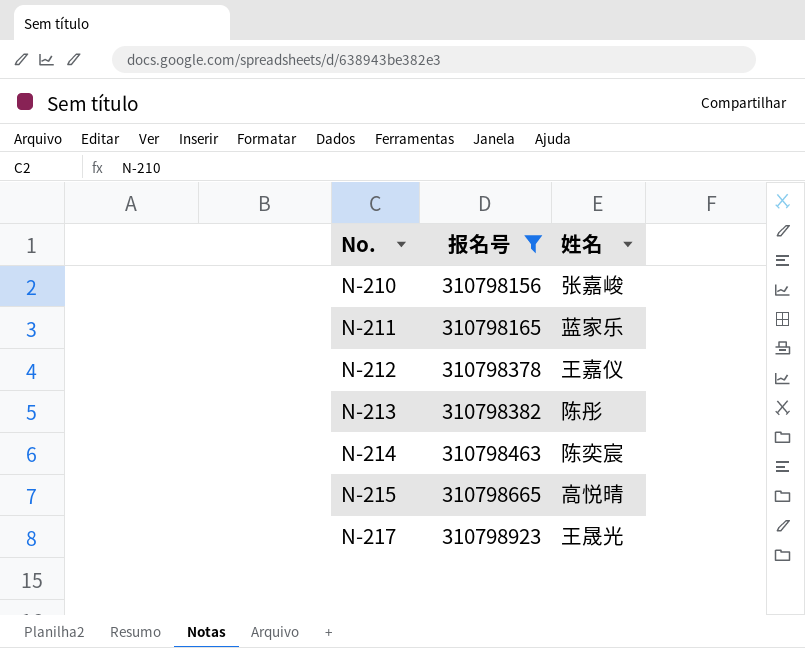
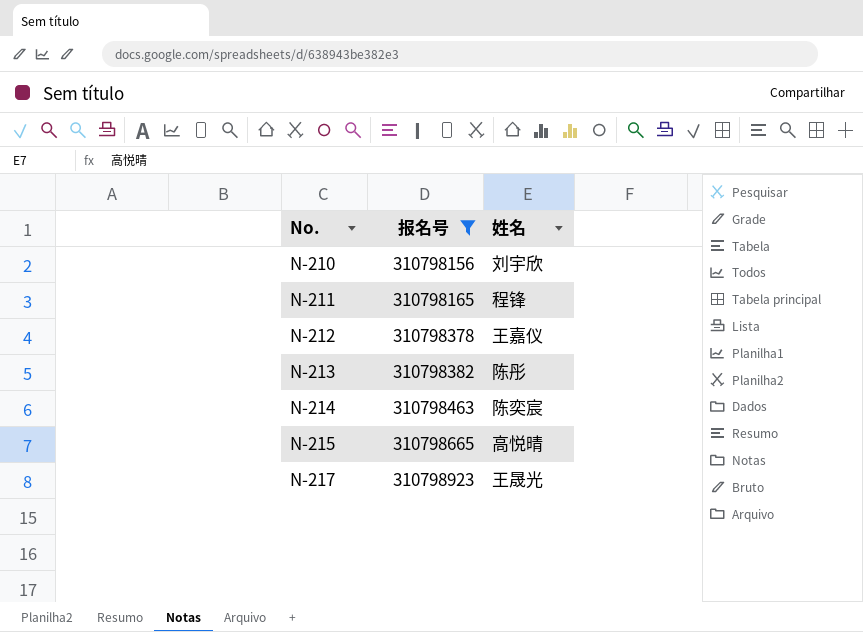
N-210 | 姓名: 张嘉峻 -> 刘宇欣
N-211 | 姓名: 蓝家乐 -> 程锋

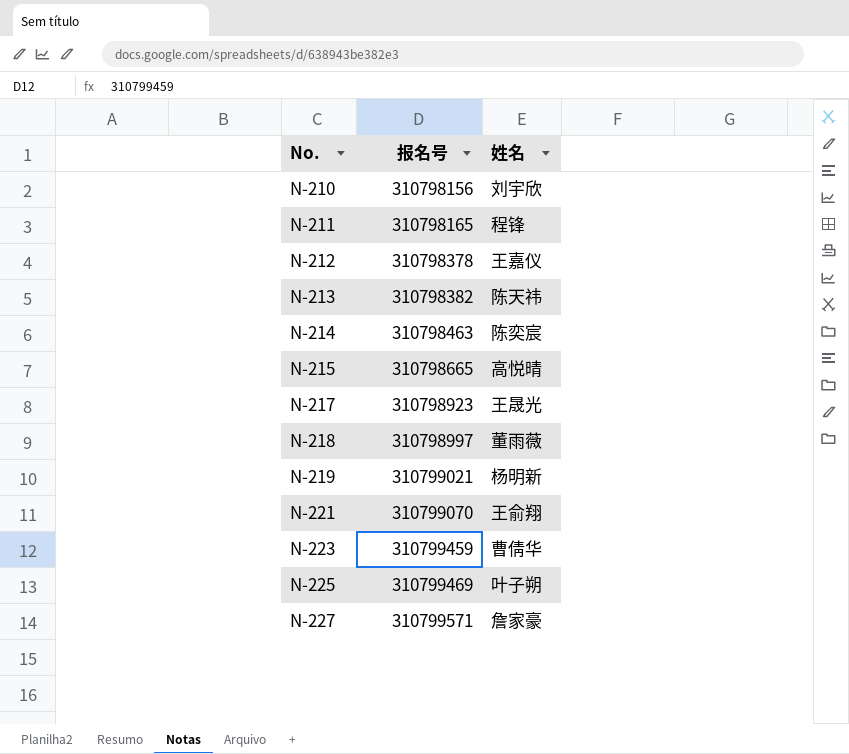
filter: 报名号 <= 310798923 -> none
N-213 | 姓名: 陈彤 -> 陈天祎

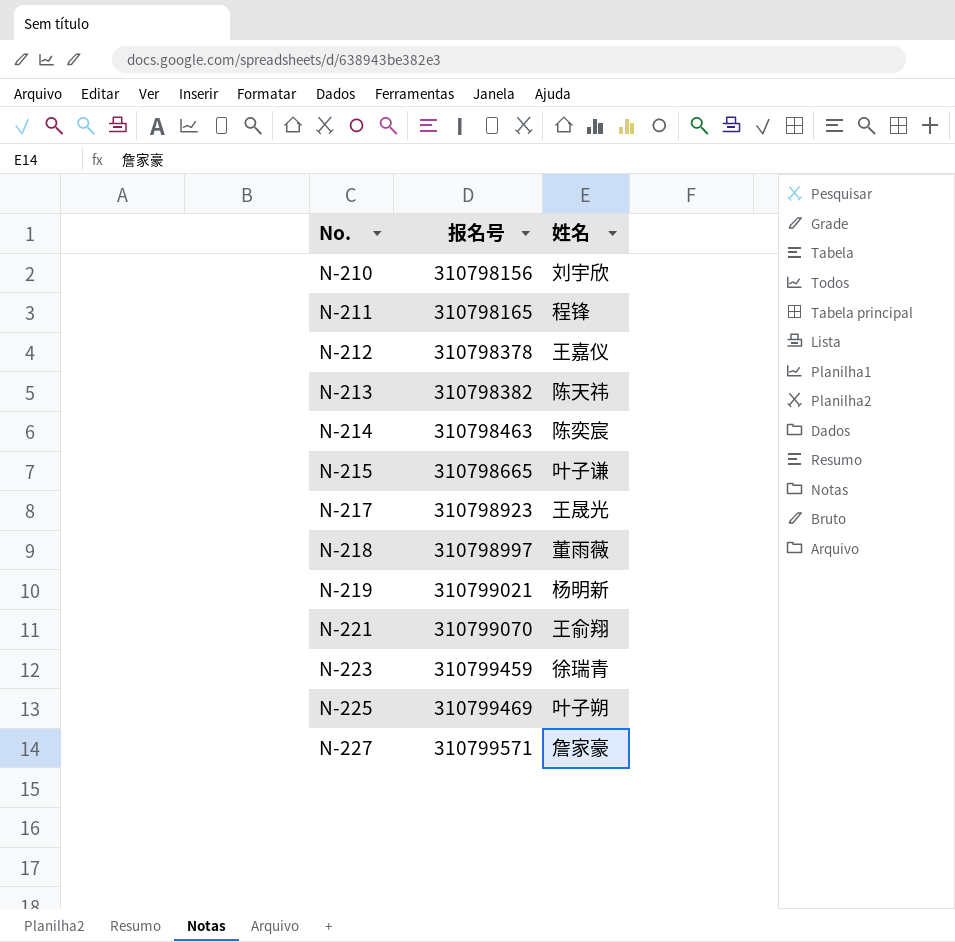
N-215 | 姓名: 高悦晴 -> 叶子谦
N-223 | 姓名: 曹倩华 -> 徐瑞青

